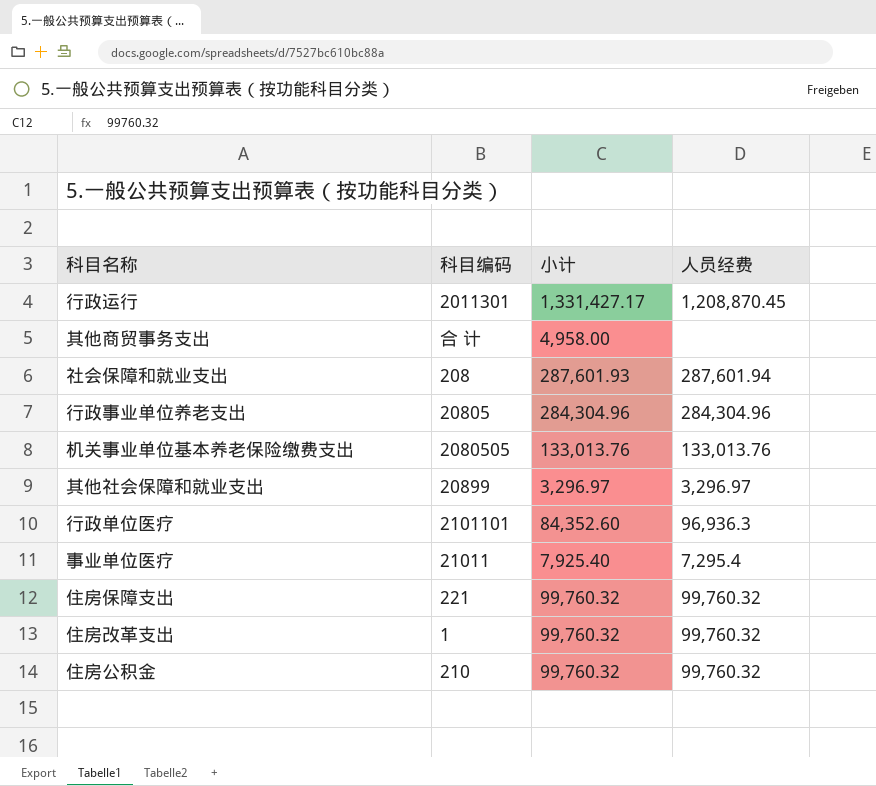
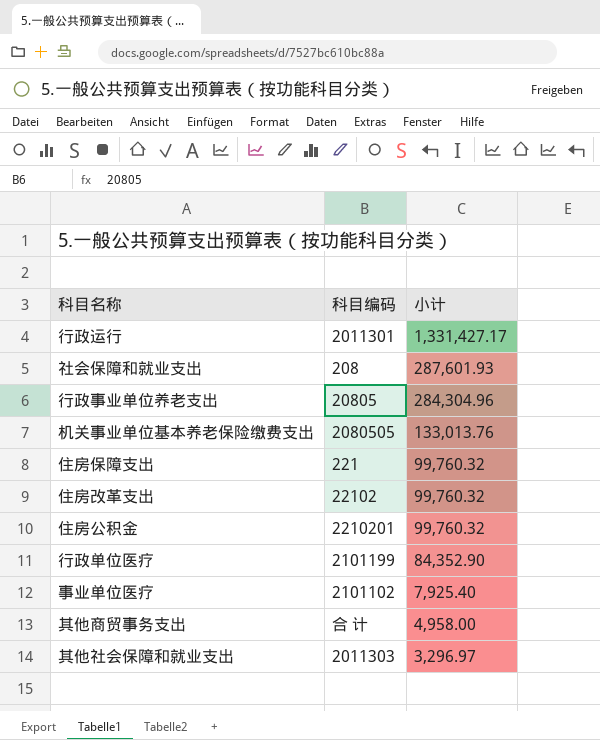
row order: none -> 小计 descending
column 人员经费 | position: 4 -> none
住房改革支出 | 科目编码: 1 -> 22102
住房公积金 | 科目编码: 210 -> 2210201
行政单位医疗 | 科目编码: 2101101 -> 2101199
行政单位医疗 | 小计: 84,352.60 -> 84,352.90
事业单位医疗 | 科目编码: 21011 -> 2101102
其他社会保障和就业支出 | 科目编码: 20899 -> 2011303

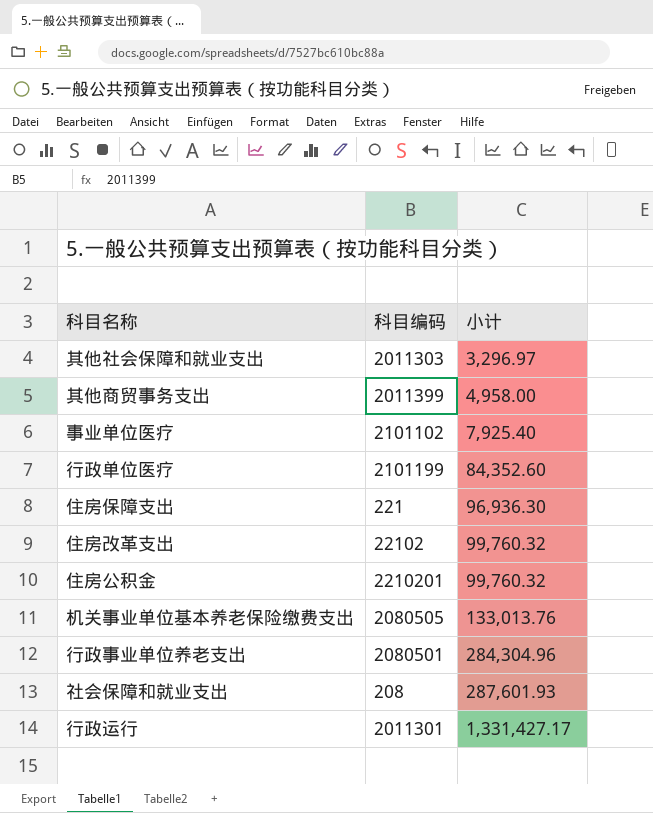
row order: 小计 descending -> 小计 ascending
其他商贸事务支出 | 科目编码: 合 计 -> 2011399
行政单位医疗 | 小计: 84,352.90 -> 84,352.60
住房保障支出 | 小计: 99,760.32 -> 96,936.30
行政事业单位养老支出 | 科目编码: 20805 -> 2080501

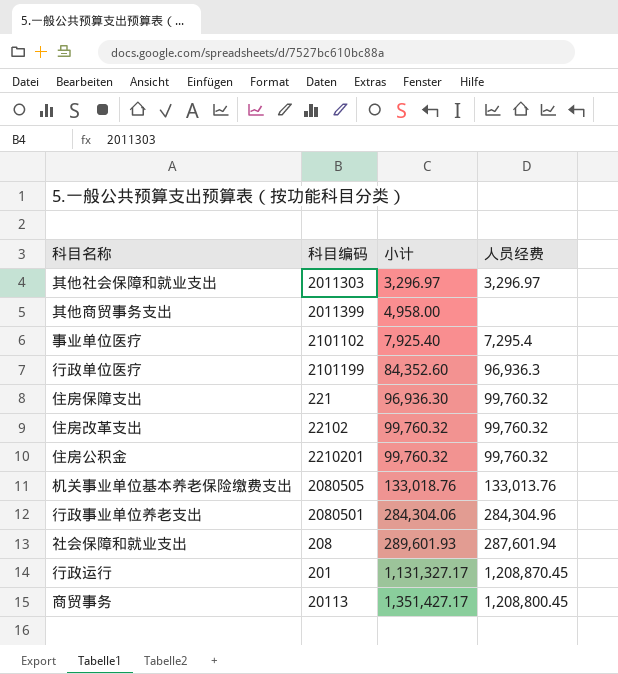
column 人员经费 | position: none -> 4
机关事业单位基本养老保险缴费支出 | 小计: 133,013.76 -> 133,018.76
行政事业单位养老支出 | 小计: 284,304.96 -> 284,304.06
社会保障和就业支出 | 小计: 287,601.93 -> 289,601.93
行政运行 | 科目编码: 2011301 -> 201
行政运行 | 小计: 1,331,427.17 -> 1,131,327.17
row 商贸事务: none -> 20113 | 1,351,427.17 | 1,208,800.45

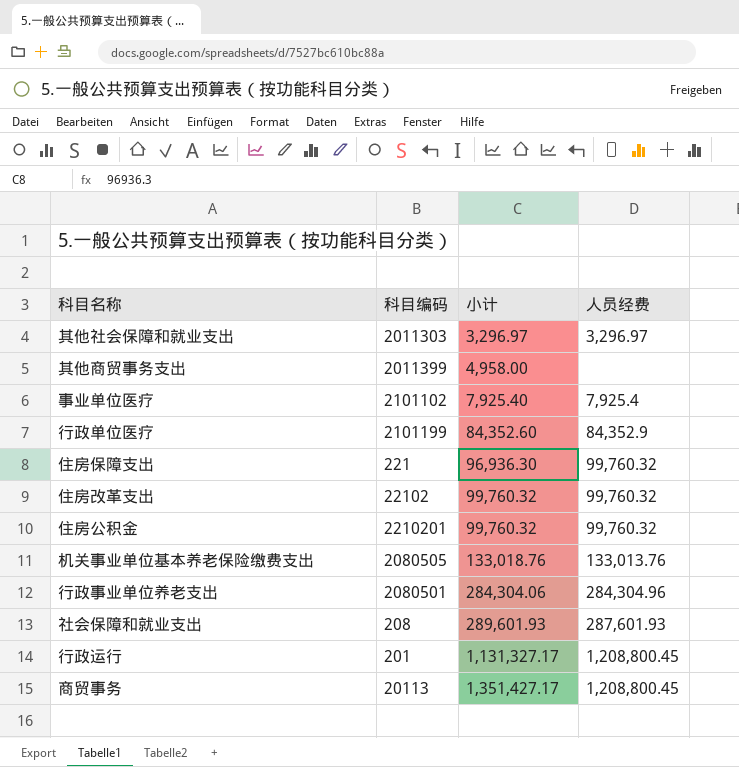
事业单位医疗 | 人员经费: 7,295.4 -> 7,925.4
行政单位医疗 | 人员经费: 96,936.3 -> 84,352.9
社会保障和就业支出 | 人员经费: 287,601.94 -> 287,601.93
行政运行 | 人员经费: 1,208,870.45 -> 1,208,800.45

